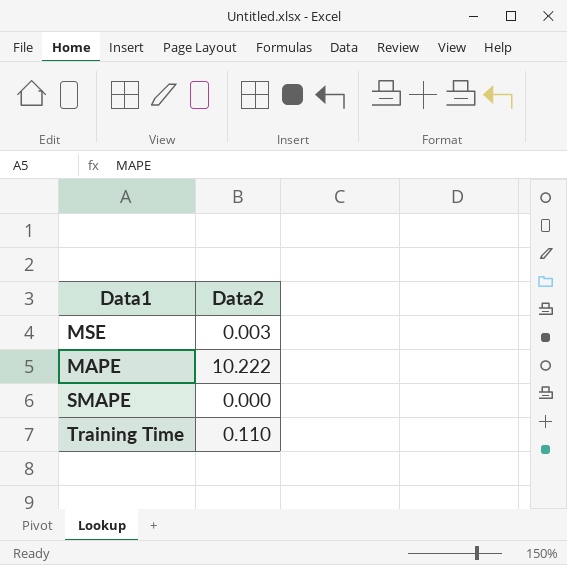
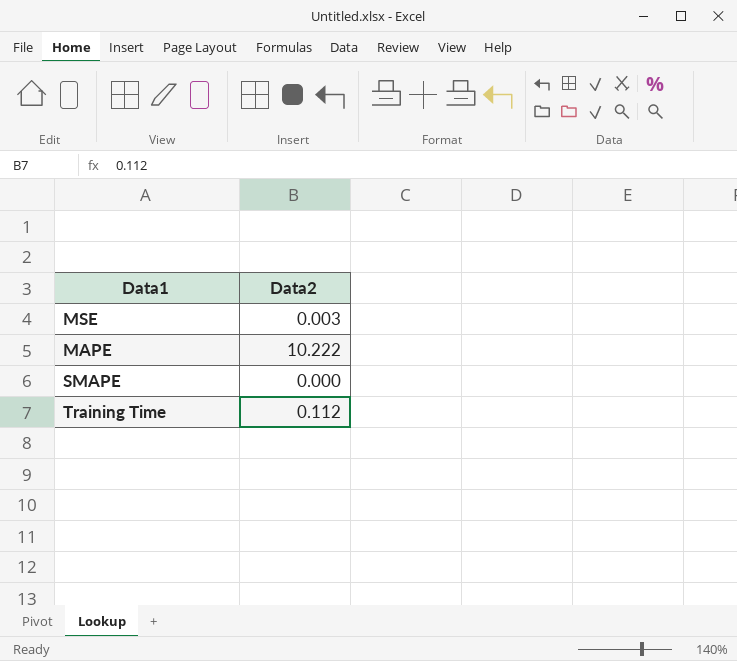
Training Time | Data2: 0.110 -> 0.112

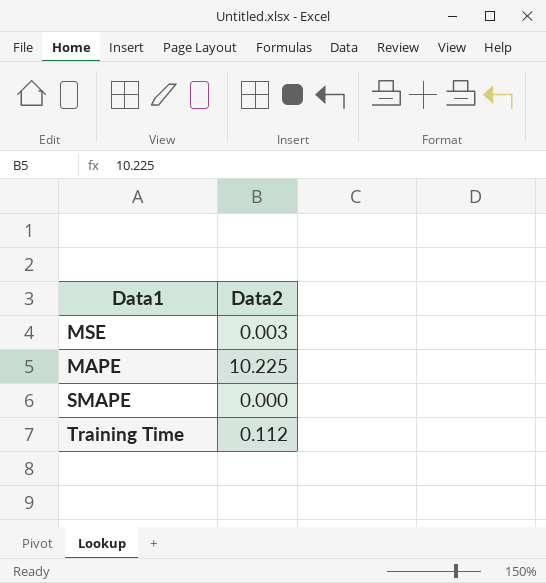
MAPE | Data2: 10.222 -> 10.225

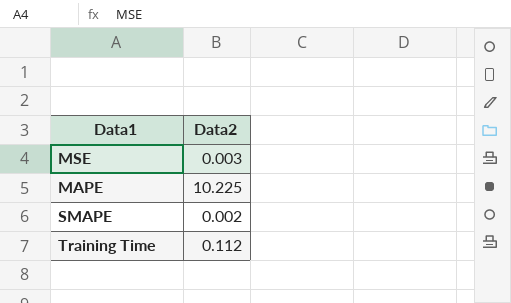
SMAPE | Data2: 0.000 -> 0.002

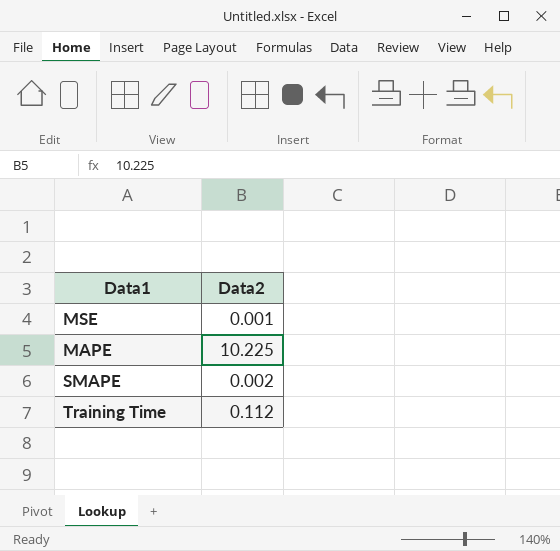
MSE | Data2: 0.003 -> 0.001

